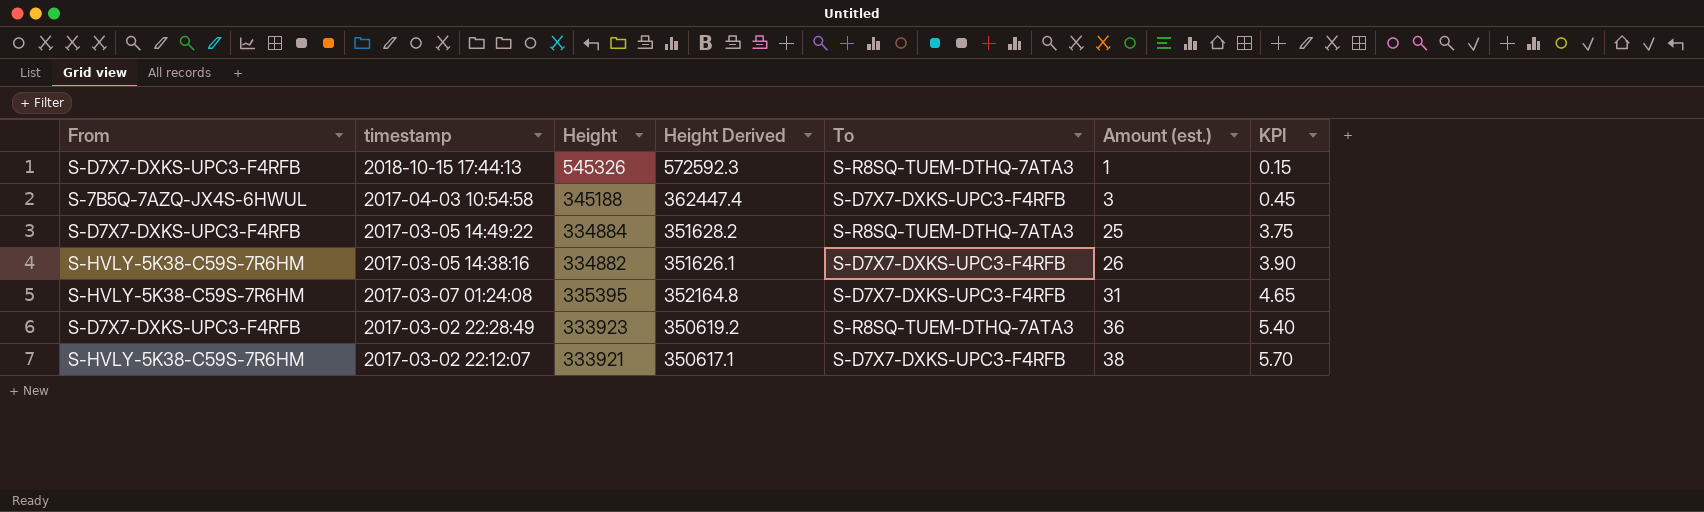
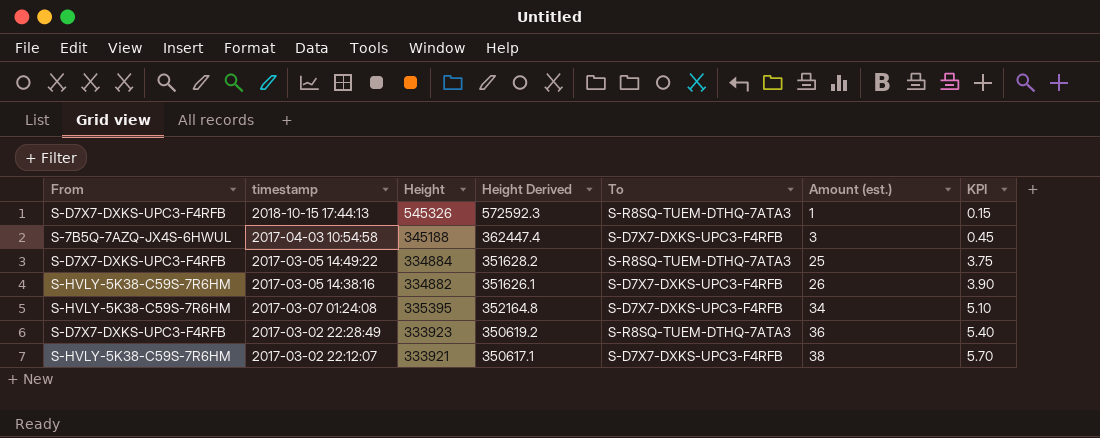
2017-03-07 01:24:08 | Amount (est.): 31 -> 34
2017-03-07 01:24:08 | KPI: 4.65 -> 5.10

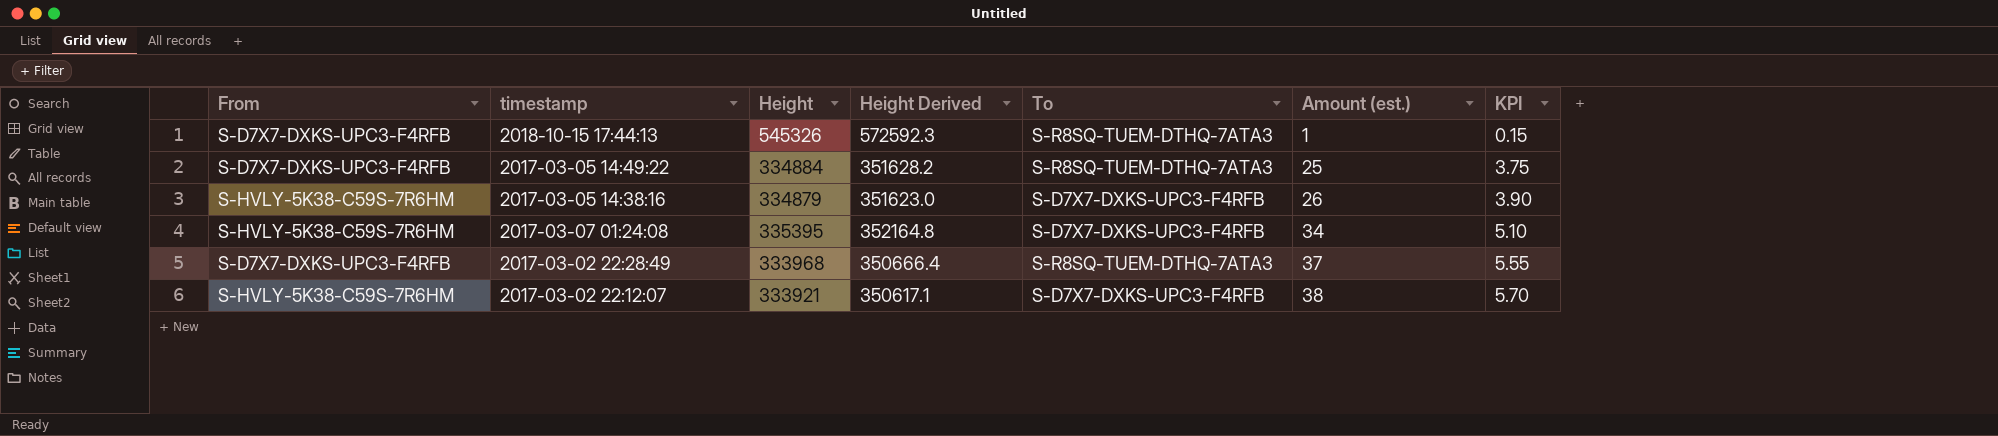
row 2017-04-03 10:54:58: S-7B5Q-7AZQ-JX4S-6HWUL | 345188 | 362447.4 | S-D7X7-DXKS-UPC3-F4RFB | 3 | 0.45 -> none
2017-03-05 14:38:16 | Height: 334882 -> 334879
2017-03-05 14:38:16 | Height Derived: 351626.1 -> 351623.0
2017-03-02 22:28:49 | Height: 333923 -> 333968
2017-03-02 22:28:49 | Height Derived: 350619.2 -> 350666.4
2017-03-02 22:28:49 | Amount (est.): 36 -> 37
2017-03-02 22:28:49 | KPI: 5.40 -> 5.55

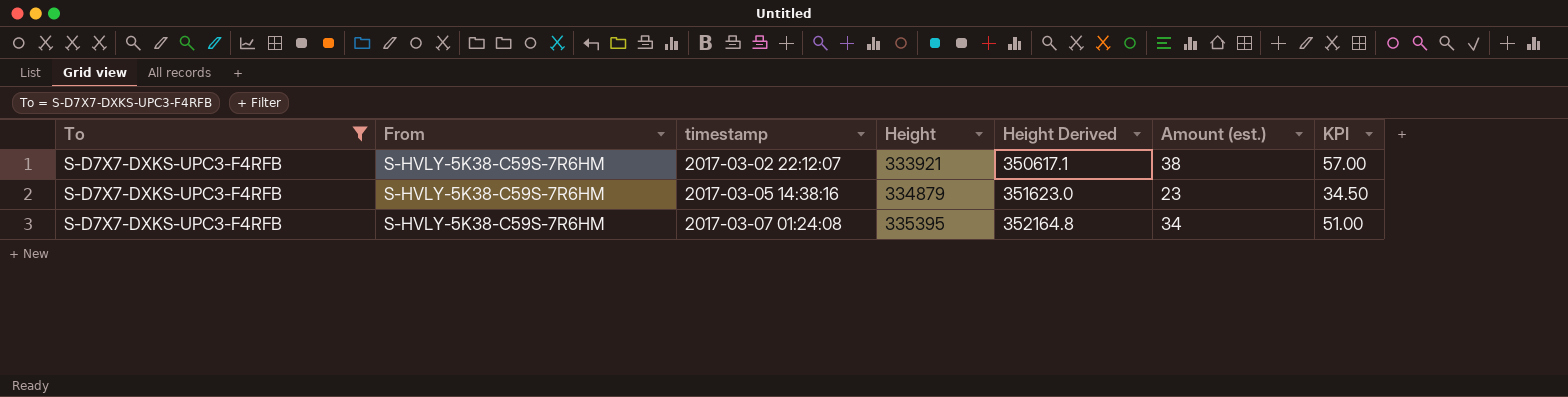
filter: none -> To = S-D7X7-DXKS-UPC3-F4RFB
row order: Amount (est.) ascending -> timestamp ascending
column To | position: 5 -> 1
column KPI | formula: [Amount (est.)] * 0.15 -> [Amount (est.)] * 1.5
2017-03-05 14:38:16 | Amount (est.): 26 -> 23

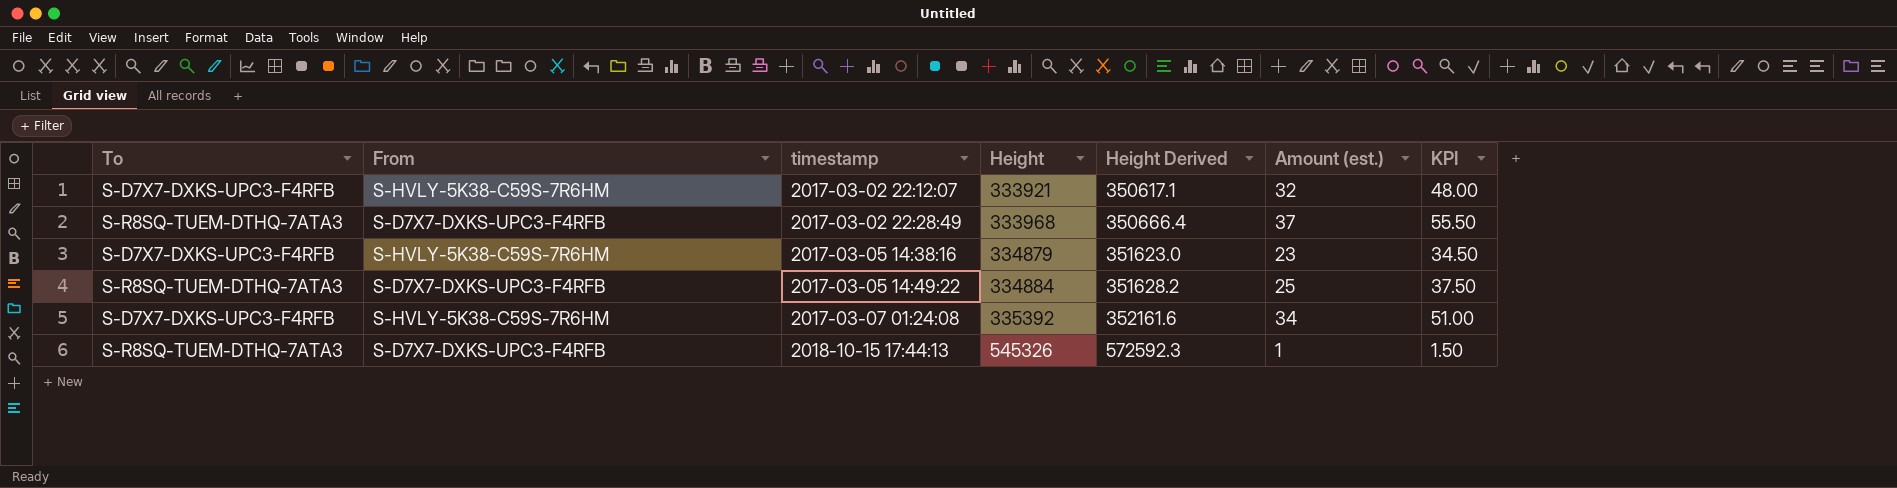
filter: To = S-D7X7-DXKS-UPC3-F4RFB -> none
2017-03-02 22:12:07 | Amount (est.): 38 -> 32
2017-03-02 22:12:07 | KPI: 57.00 -> 48.00
2017-03-07 01:24:08 | Height: 335395 -> 335392
2017-03-07 01:24:08 | Height Derived: 352164.8 -> 352161.6

